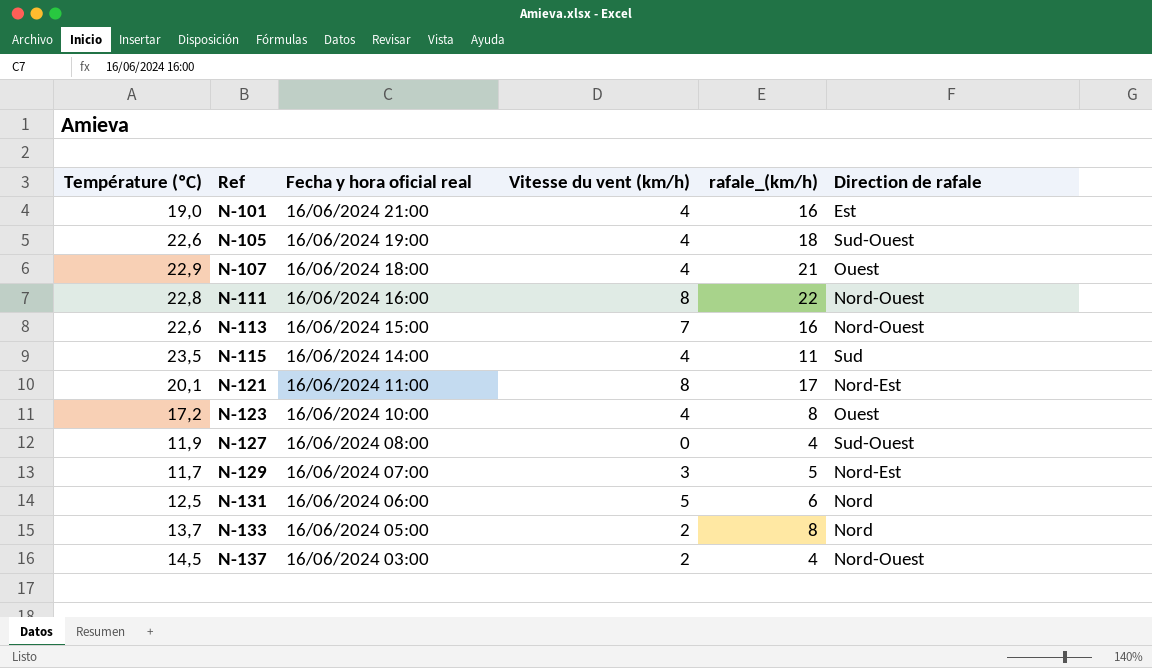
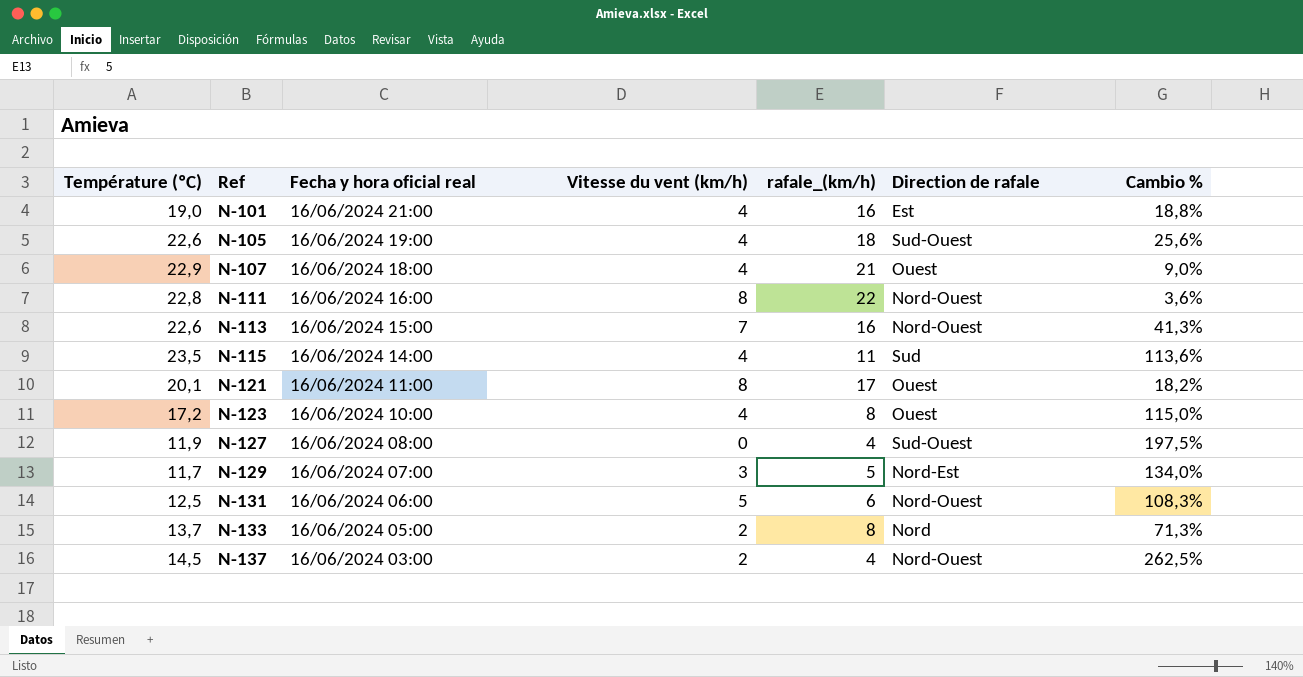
column Cambio % | formula: none -> ([Température (ºC)] - [rafale_(km/h)]) / [rafale_(km/h)]
N-121 | Direction de rafale: Nord-Est -> Ouest
N-131 | Direction de rafale: Nord -> Nord-Ouest

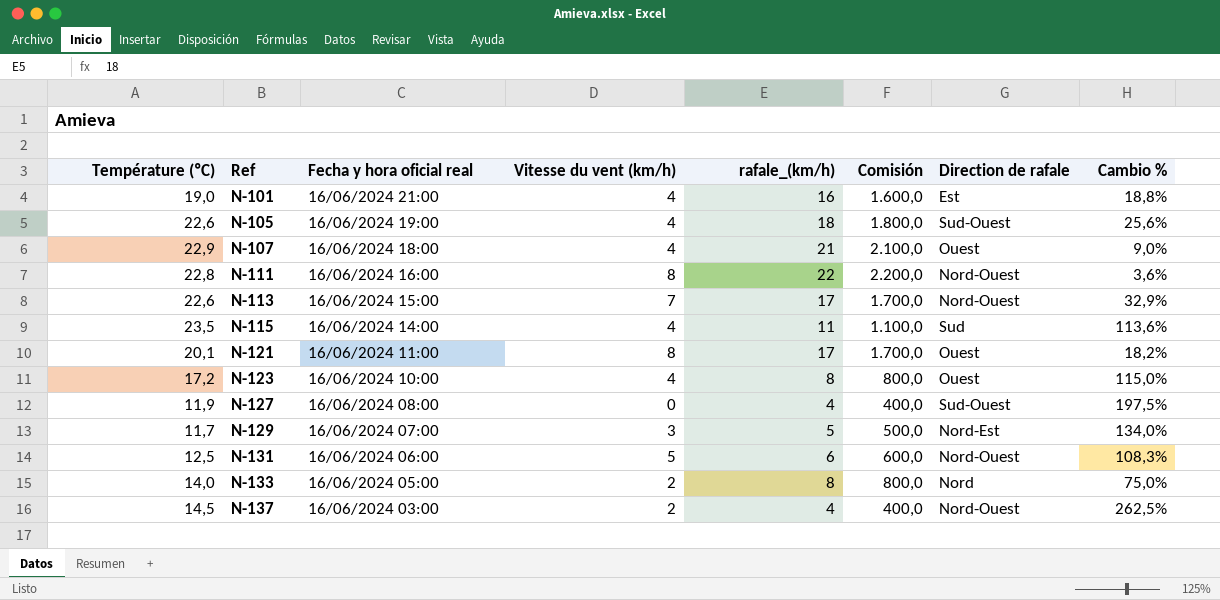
column Comisión | formula: none -> [rafale_(km/h)] * 100
N-113 | rafale_(km/h): 16 -> 17
N-113 | Cambio %: 41,3% -> 32,9%
N-133 | Température (ºC): 13,7 -> 14,0
N-133 | Cambio %: 71,3% -> 75,0%

